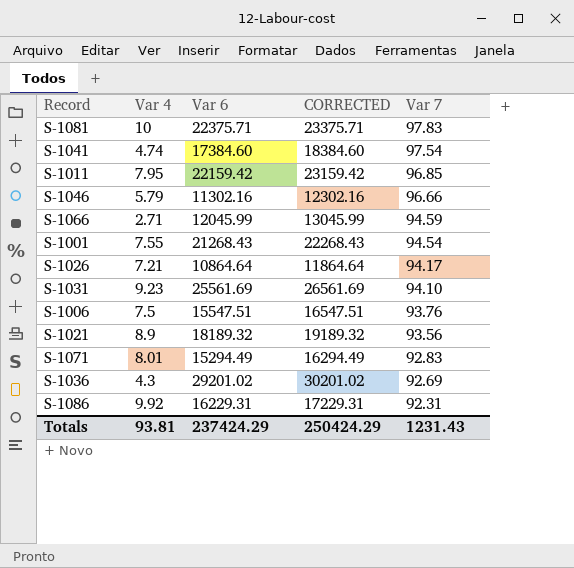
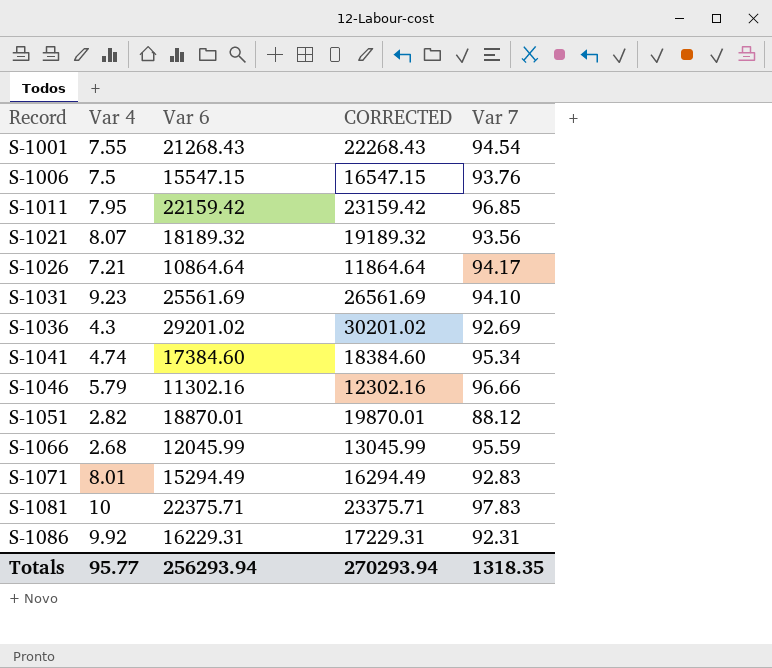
row order: Var 7 descending -> Record ascending
S-1006 | Var 6: 15547.51 -> 15547.15
S-1006 | CORRECTED: 16547.51 -> 16547.15
S-1021 | Var 4: 8.9 -> 8.07
S-1041 | Var 7: 97.54 -> 95.34
row S-1051: none -> 2.82 | 18870.01 | 19870.01 | 88.12
S-1066 | Var 4: 2.71 -> 2.68
S-1066 | Var 7: 94.59 -> 95.59
Totals | Var 4: 93.81 -> 95.77
Totals | Var 6: 237424.29 -> 256293.94
Totals | CORRECTED: 250424.29 -> 270293.94
Totals | Var 7: 1231.43 -> 1318.35

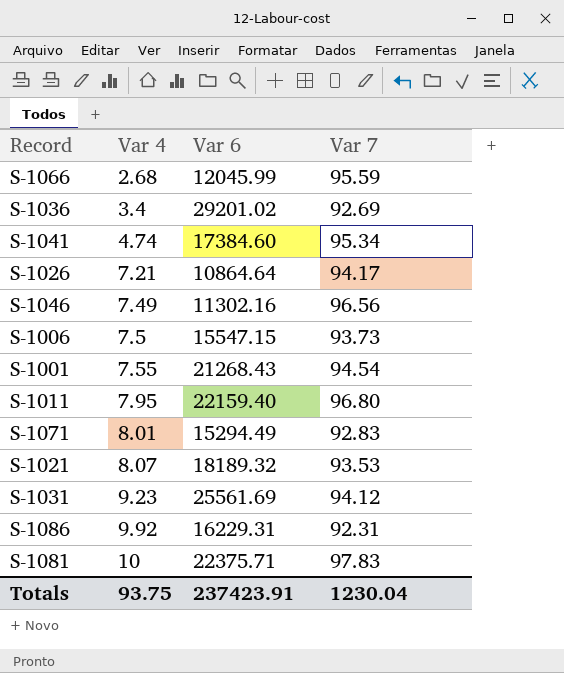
row order: Record ascending -> Var 4 ascending
column CORRECTED | formula: [Var 6] + 1000 -> none
row S-1051: 2.82 | 18870.01 | 19870.01 | 88.12 -> none
S-1036 | Var 4: 4.3 -> 3.4
S-1046 | Var 4: 5.79 -> 7.49
S-1046 | Var 7: 96.66 -> 96.56
S-1006 | Var 7: 93.76 -> 93.73
S-1011 | Var 6: 22159.42 -> 22159.40
S-1011 | Var 7: 96.85 -> 96.80
S-1021 | Var 7: 93.56 -> 93.53
S-1031 | Var 7: 94.10 -> 94.12
Totals | Var 4: 95.77 -> 93.75
Totals | Var 6: 256293.94 -> 237423.91
Totals | Var 7: 1318.35 -> 1230.04

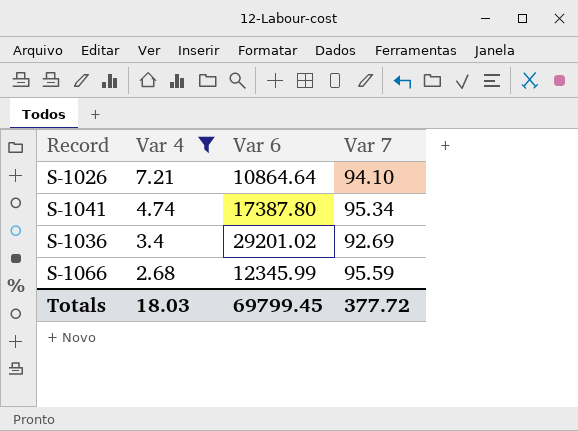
filter: none -> Var 4 <= 7.21
row order: Var 4 ascending -> Var 4 descending
S-1026 | Var 7: 94.17 -> 94.10
S-1041 | Var 6: 17384.60 -> 17387.80
S-1066 | Var 6: 12045.99 -> 12345.99
Totals | Var 4: 93.75 -> 18.03
Totals | Var 6: 237423.91 -> 69799.45
Totals | Var 7: 1230.04 -> 377.72

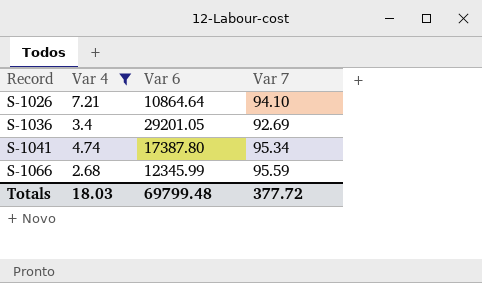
row order: Var 4 descending -> Record ascending
S-1036 | Var 6: 29201.02 -> 29201.05
Totals | Var 6: 69799.45 -> 69799.48

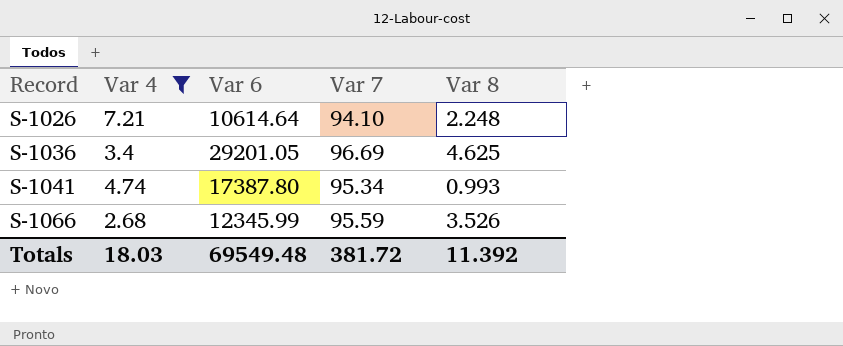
column Var 8 | position: none -> 5
S-1026 | Var 6: 10864.64 -> 10614.64
S-1036 | Var 7: 92.69 -> 96.69
Totals | Var 6: 69799.48 -> 69549.48
Totals | Var 7: 377.72 -> 381.72

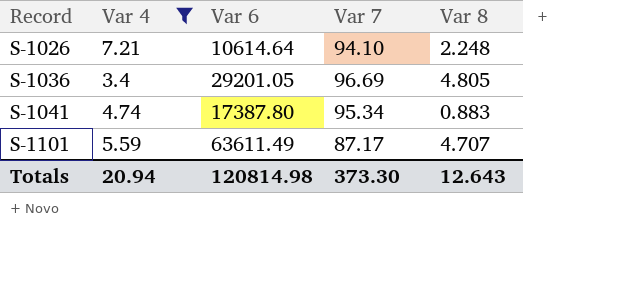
row S-1066: 2.68 | 12345.99 | 95.59 | 3.526 -> none
S-1036 | Var 8: 4.625 -> 4.805
S-1041 | Var 8: 0.993 -> 0.883
row S-1101: none -> 5.59 | 63611.49 | 87.17 | 4.707
Totals | Var 4: 18.03 -> 20.94
Totals | Var 6: 69549.48 -> 120814.98
Totals | Var 7: 381.72 -> 373.30
Totals | Var 8: 11.392 -> 12.643

